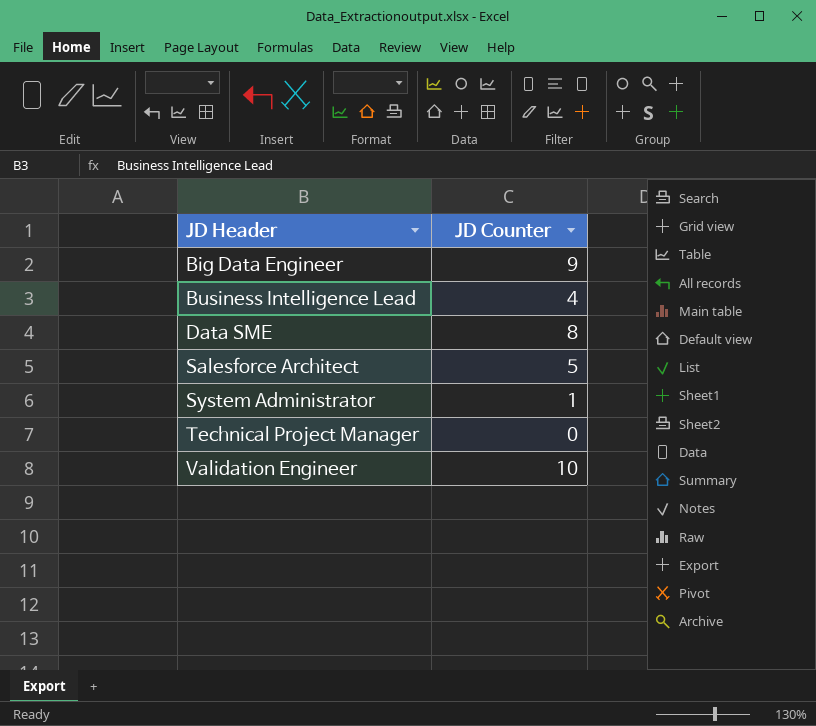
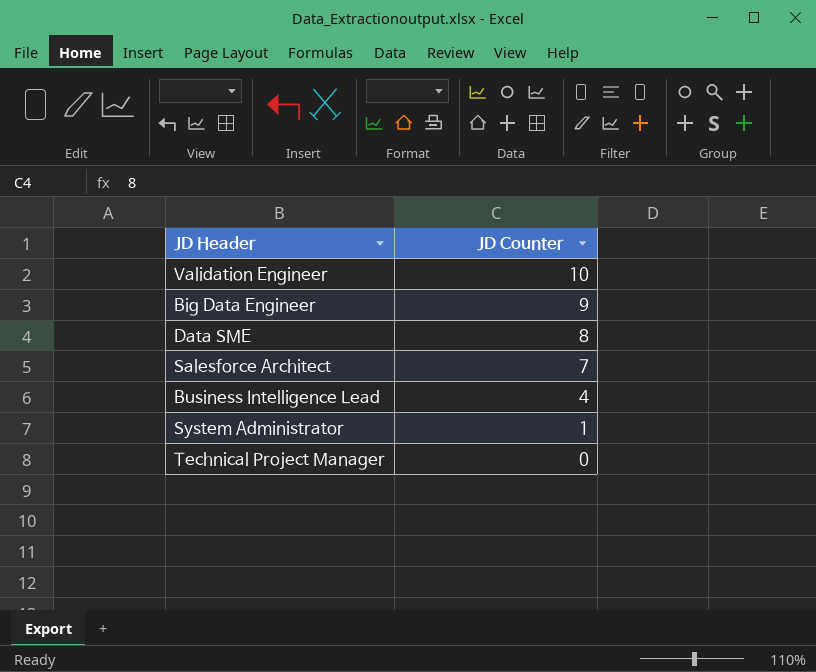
row order: JD Header ascending -> JD Counter descending
Salesforce Architect | JD Counter: 5 -> 7

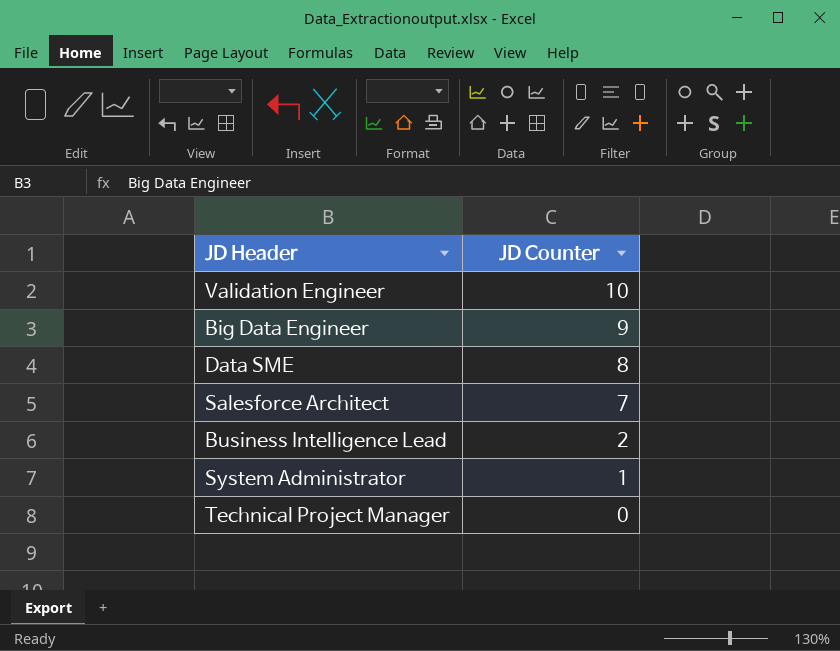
Business Intelligence Lead | JD Counter: 4 -> 2

